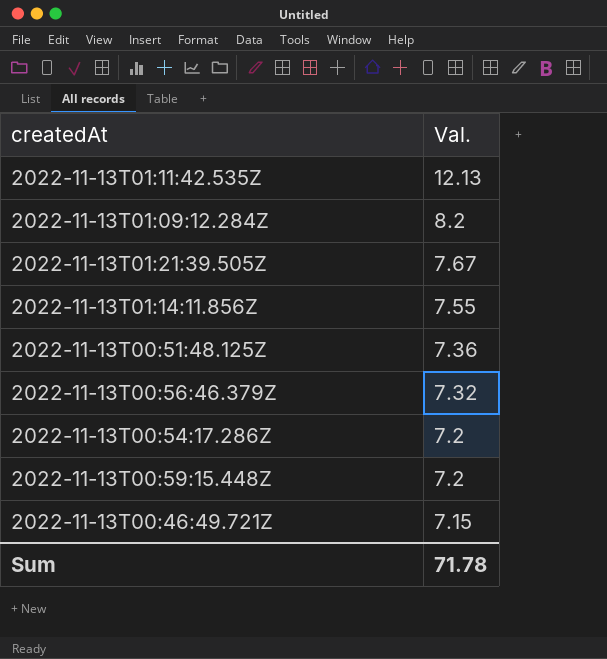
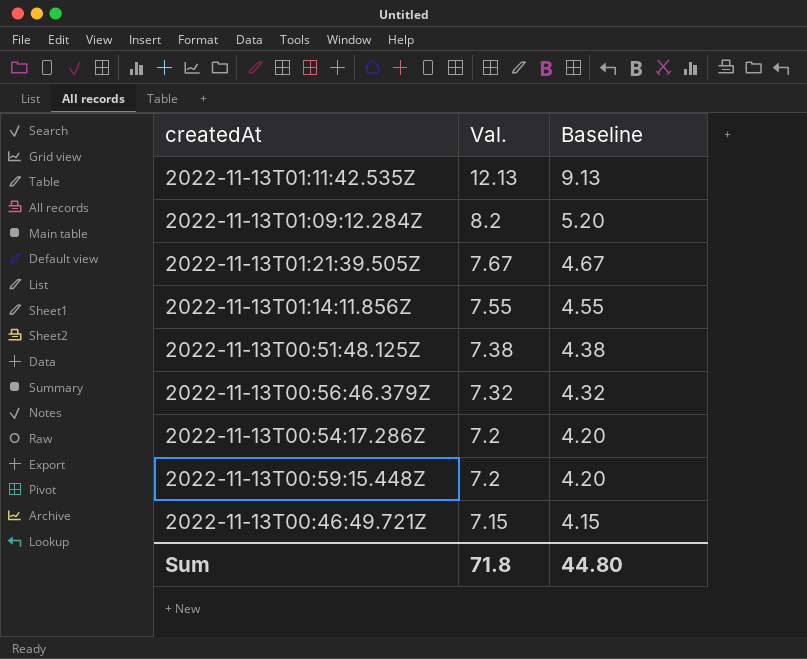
column Baseline | formula: none -> [Val.] - 3
2022-11-13T00:51:48.125Z | Val.: 7.36 -> 7.38
Sum | Val.: 71.78 -> 71.8

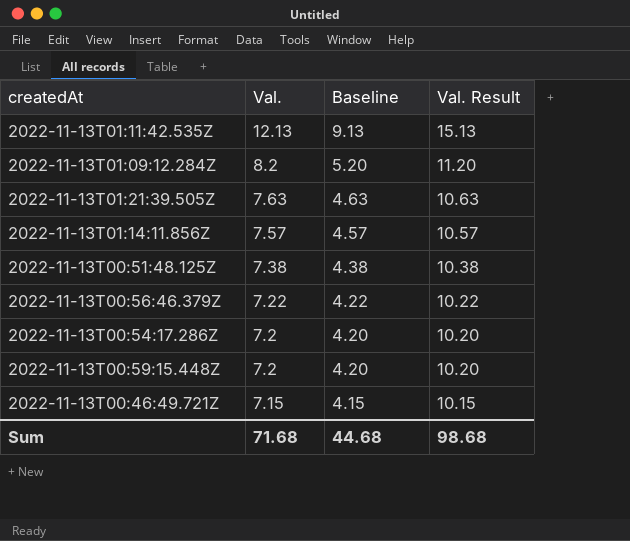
column Val. Result | formula: none -> [Val.] + 3
2022-11-13T01:21:39.505Z | Val.: 7.67 -> 7.63
2022-11-13T01:21:39.505Z | Baseline: 4.67 -> 4.63
2022-11-13T01:14:11.856Z | Val.: 7.55 -> 7.57
2022-11-13T01:14:11.856Z | Baseline: 4.55 -> 4.57
2022-11-13T00:56:46.379Z | Val.: 7.32 -> 7.22
2022-11-13T00:56:46.379Z | Baseline: 4.32 -> 4.22
Sum | Val.: 71.8 -> 71.68
Sum | Baseline: 44.80 -> 44.68

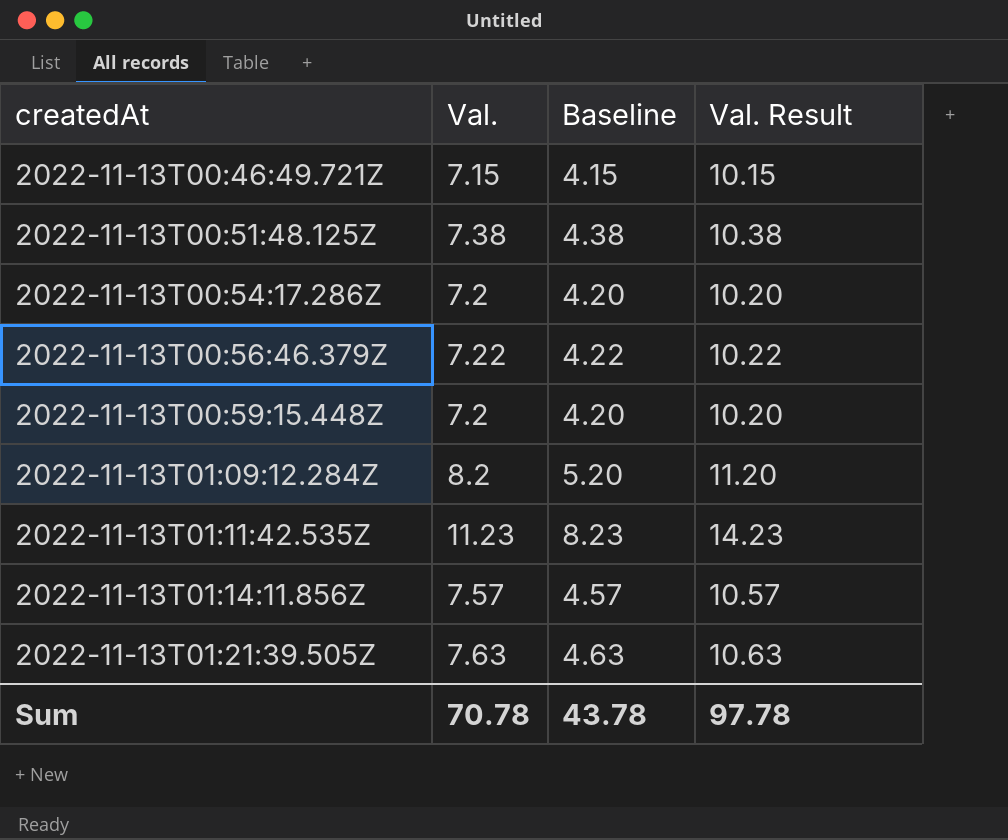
row order: Val. descending -> createdAt ascending
2022-11-13T01:11:42.535Z | Val.: 12.13 -> 11.23
2022-11-13T01:11:42.535Z | Baseline: 9.13 -> 8.23
2022-11-13T01:11:42.535Z | Val. Result: 15.13 -> 14.23
Sum | Val.: 71.68 -> 70.78
Sum | Baseline: 44.68 -> 43.78
Sum | Val. Result: 98.68 -> 97.78

